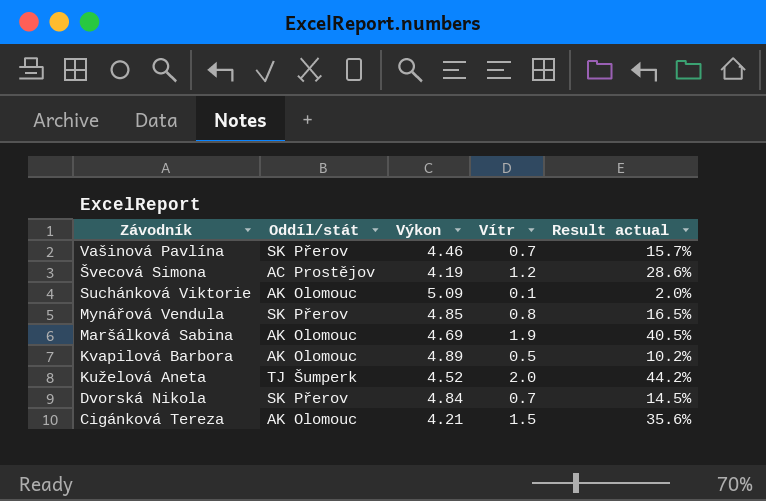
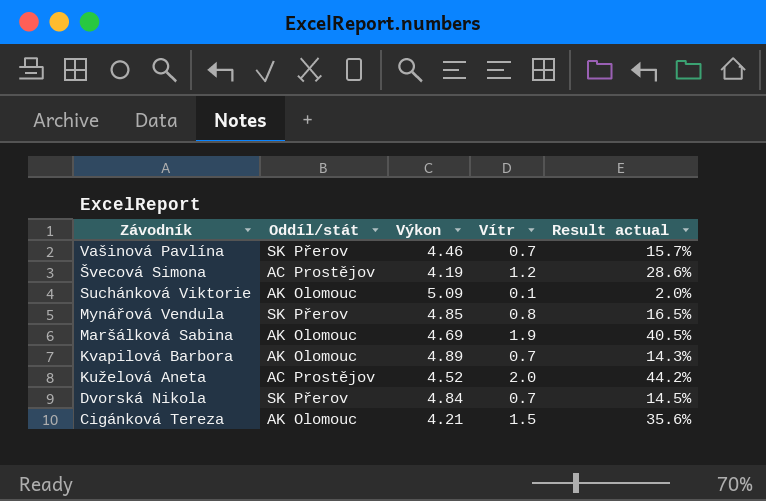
Kvapilová Barbora | Vítr: 0.5 -> 0.7
Kvapilová Barbora | Result actual: 10.2% -> 14.3%
Kuželová Aneta | Oddíl/stát: TJ Šumperk -> AC Prostějov

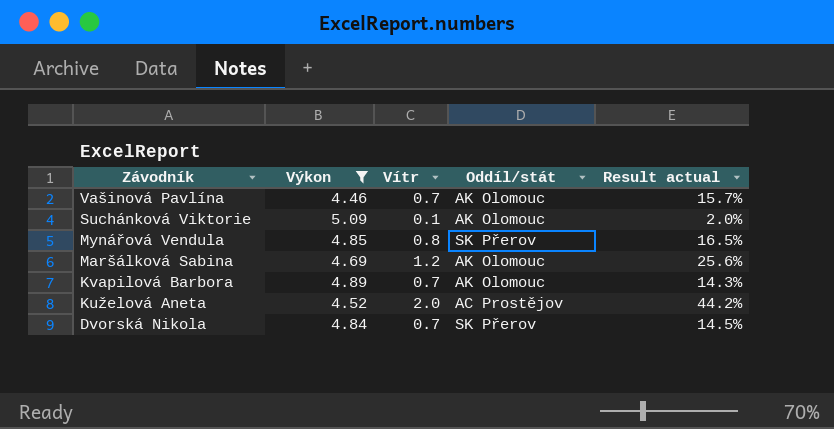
filter: none -> Výkon >= 4.46
column Oddíl/stát | position: 2 -> 4
Vašinová Pavlína | Oddíl/stát: SK Přerov -> AK Olomouc
Maršálková Sabina | Vítr: 1.9 -> 1.2
Maršálková Sabina | Result actual: 40.5% -> 25.6%

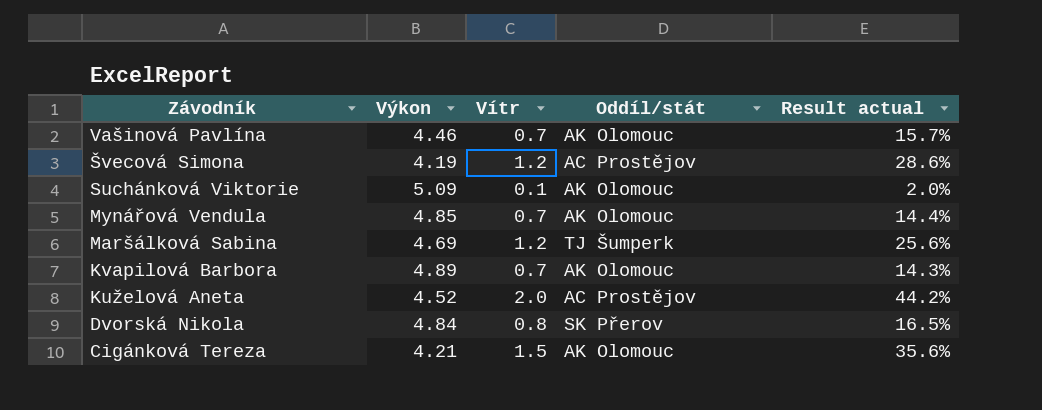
filter: Výkon >= 4.46 -> none
Mynářová Vendula | Vítr: 0.8 -> 0.7
Mynářová Vendula | Oddíl/stát: SK Přerov -> AK Olomouc
Mynářová Vendula | Result actual: 16.5% -> 14.4%
Maršálková Sabina | Oddíl/stát: AK Olomouc -> TJ Šumperk
Dvorská Nikola | Vítr: 0.7 -> 0.8
Dvorská Nikola | Result actual: 14.5% -> 16.5%

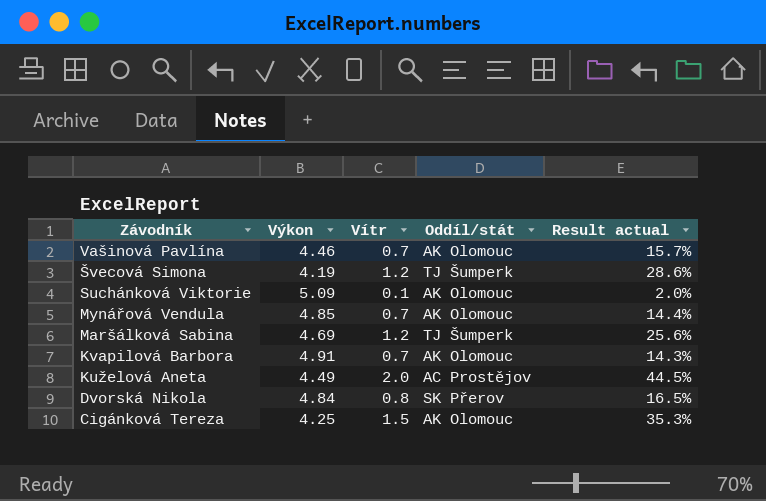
Švecová Simona | Oddíl/stát: AC Prostějov -> TJ Šumperk
Kvapilová Barbora | Výkon: 4.89 -> 4.91
Kuželová Aneta | Výkon: 4.52 -> 4.49
Kuželová Aneta | Result actual: 44.2% -> 44.5%
Cigánková Tereza | Výkon: 4.21 -> 4.25
Cigánková Tereza | Result actual: 35.6% -> 35.3%

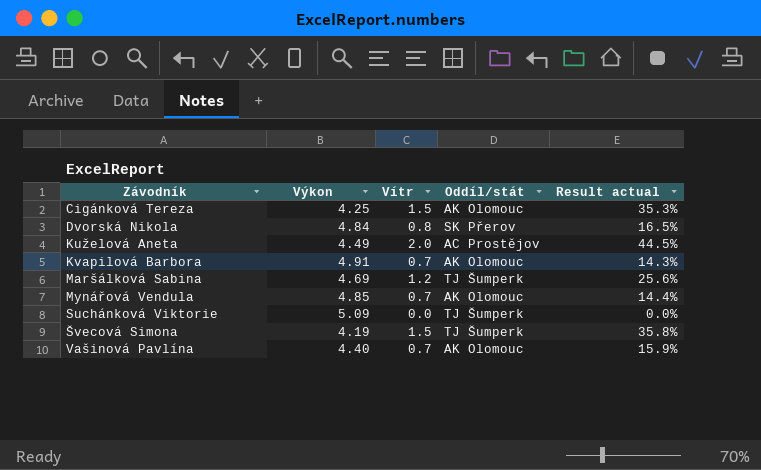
row order: Závodník descending -> Závodník ascending
Suchánková Viktorie | Vítr: 0.1 -> 0.0
Suchánková Viktorie | Oddíl/stát: AK Olomouc -> TJ Šumperk
Suchánková Viktorie | Result actual: 2.0% -> 0.0%
Švecová Simona | Vítr: 1.2 -> 1.5
Švecová Simona | Result actual: 28.6% -> 35.8%
Vašinová Pavlína | Výkon: 4.46 -> 4.40
Vašinová Pavlína | Result actual: 15.7% -> 15.9%

